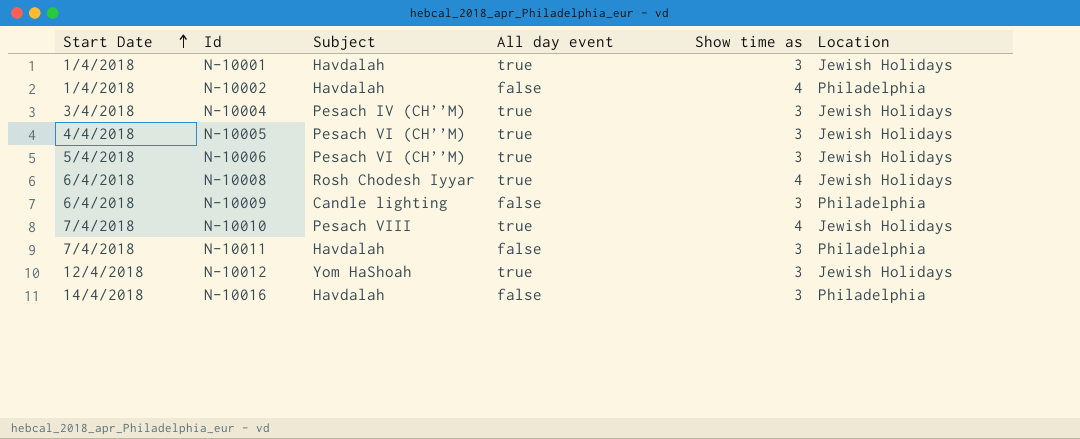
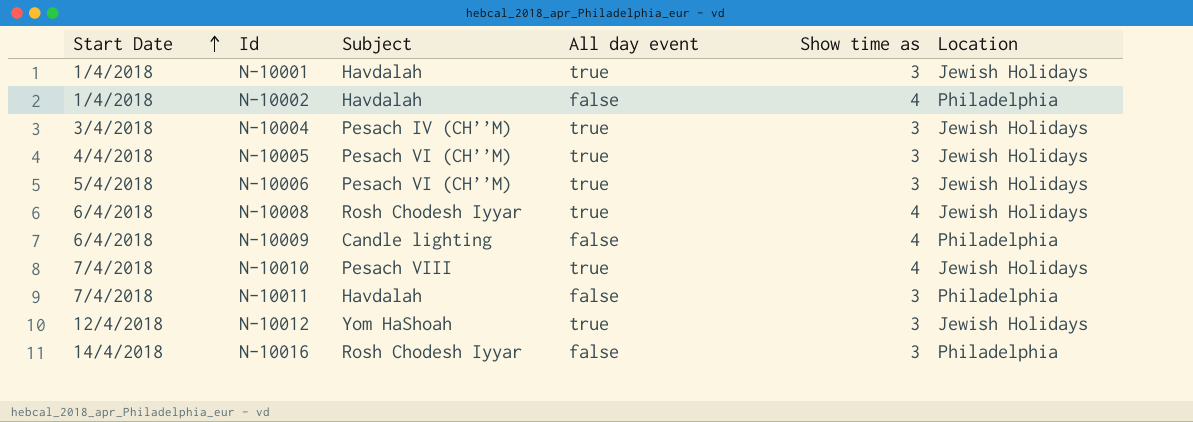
N-10009 | Show time as: 3 -> 4
N-10016 | Subject: Havdalah -> Rosh Chodesh Iyyar

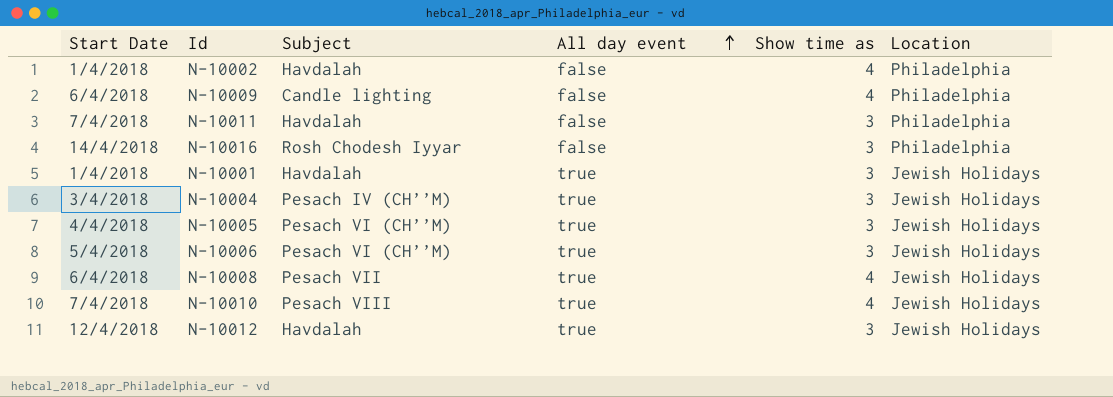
row order: Start Date ascending -> All day event ascending
N-10008 | Subject: Rosh Chodesh Iyyar -> Pesach VII
N-10012 | Subject: Yom HaShoah -> Havdalah

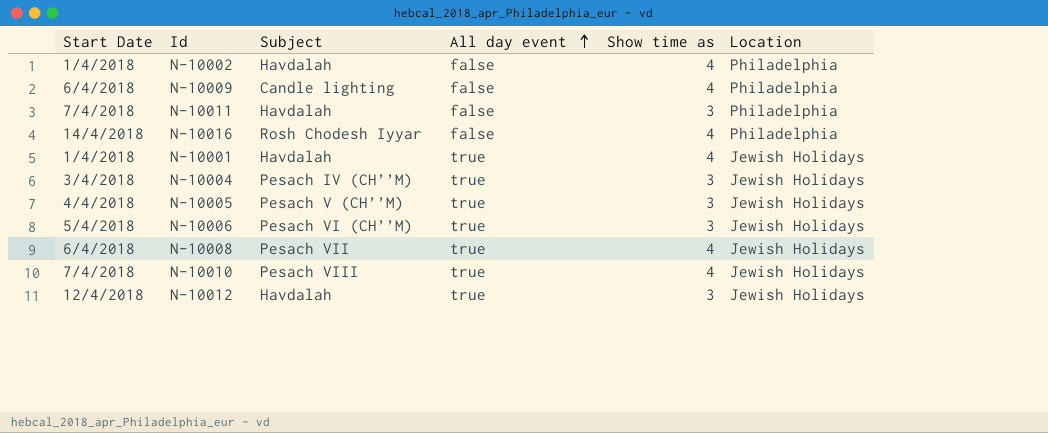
N-10016 | Show time as: 3 -> 4
N-10001 | Show time as: 3 -> 4
N-10005 | Subject: Pesach VI (CH’’M) -> Pesach V (CH’’M)

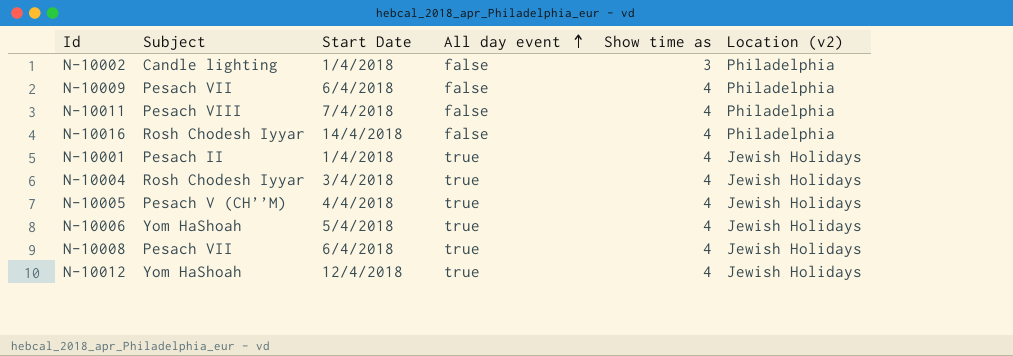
column Start Date | position: 1 -> 3
column name: Location -> Location (v2)
row N-10010: 7/4/2018 | Pesach VIII | true | 4 | Jewish Holidays -> none
N-10002 | Subject: Havdalah -> Candle lighting
N-10002 | Show time as: 4 -> 3
N-10009 | Subject: Candle lighting -> Pesach VII
N-10011 | Subject: Havdalah -> Pesach VIII
N-10011 | Show time as: 3 -> 4
N-10001 | Subject: Havdalah -> Pesach II
N-10004 | Subject: Pesach IV (CH’’M) -> Rosh Chodesh Iyyar
N-10004 | Show time as: 3 -> 4
N-10005 | Show time as: 3 -> 4
N-10006 | Subject: Pesach VI (CH’’M) -> Yom HaShoah
N-10006 | Show time as: 3 -> 4
N-10012 | Subject: Havdalah -> Yom HaShoah
N-10012 | Show time as: 3 -> 4

